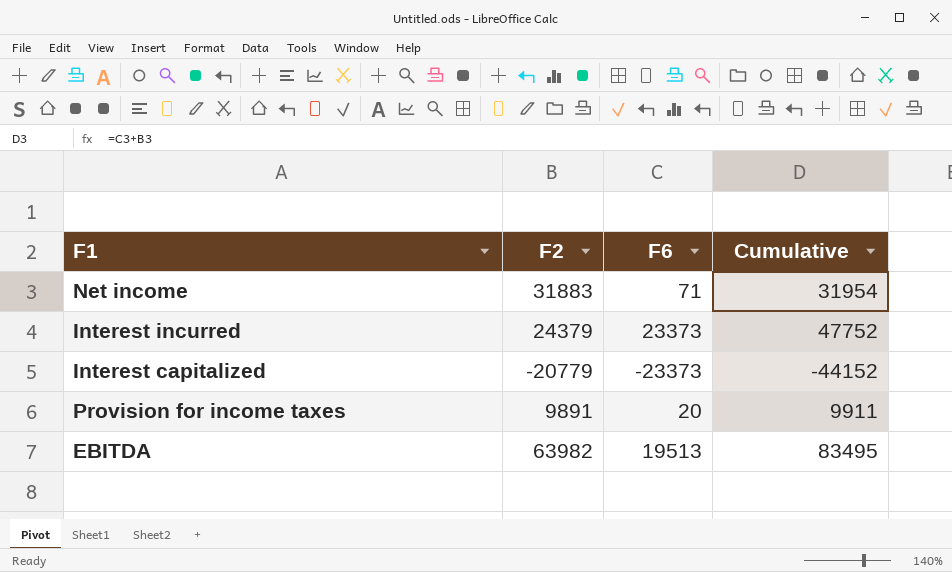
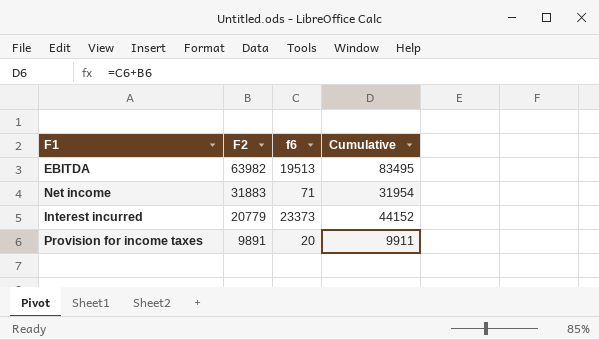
row order: none -> F2 descending
column name: F6 -> f6
row Interest capitalized: -20779 | -23373 | -44152 -> none
Interest incurred | F2: 24379 -> 20779
Interest incurred | Cumulative: 47752 -> 44152

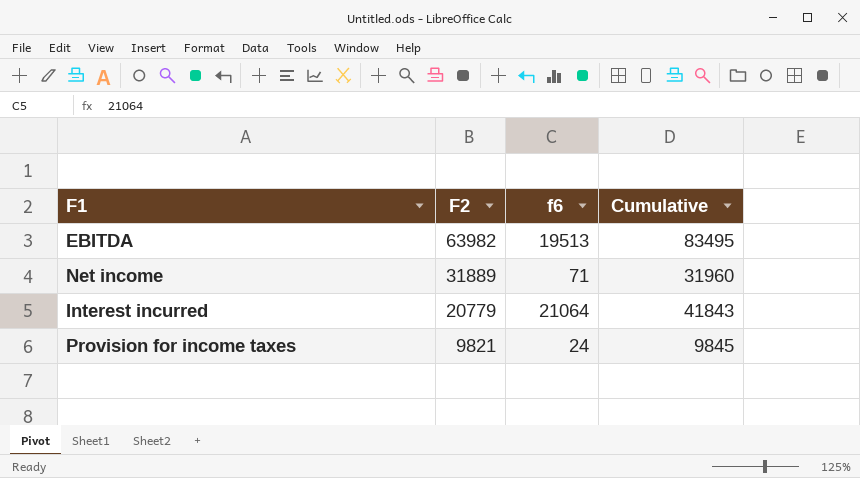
Net income | F2: 31883 -> 31889
Net income | Cumulative: 31954 -> 31960
Interest incurred | f6: 23373 -> 21064
Interest incurred | Cumulative: 44152 -> 41843
Provision for income taxes | F2: 9891 -> 9821
Provision for income taxes | f6: 20 -> 24
Provision for income taxes | Cumulative: 9911 -> 9845

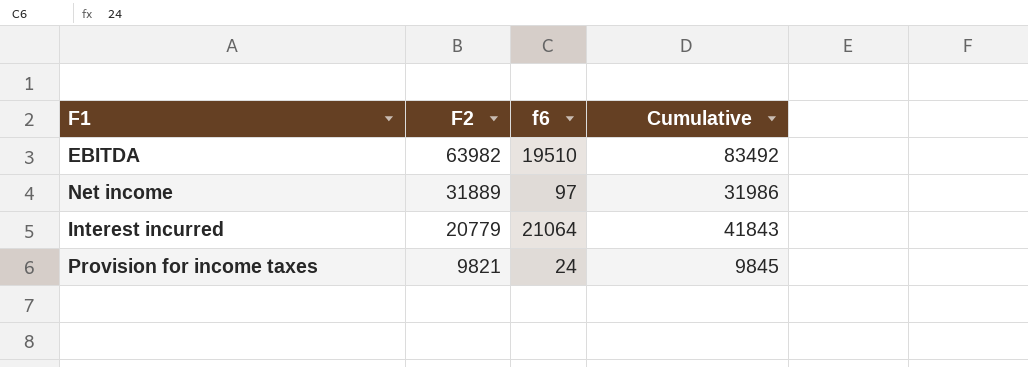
EBITDA | f6: 19513 -> 19510
EBITDA | Cumulative: 83495 -> 83492
Net income | f6: 71 -> 97
Net income | Cumulative: 31960 -> 31986

